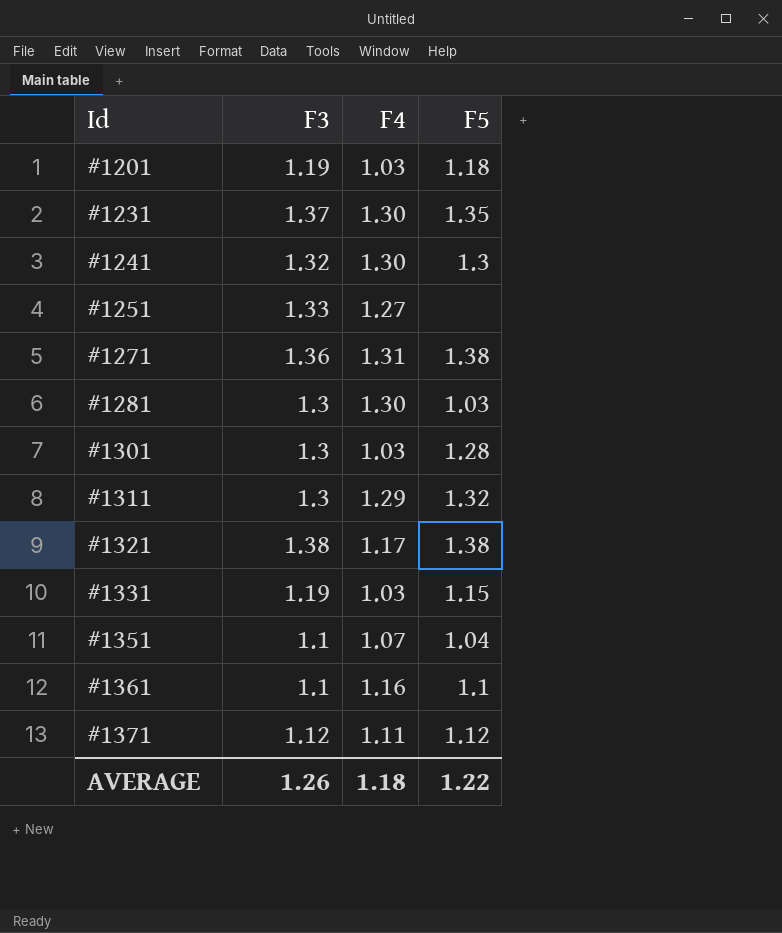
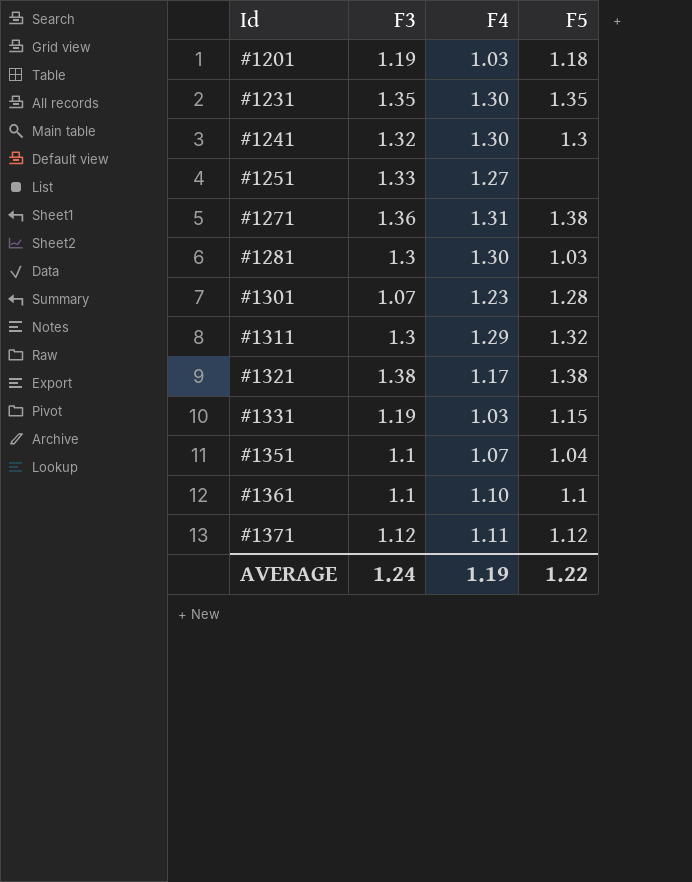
#1231 | F3: 1.37 -> 1.35
#1301 | F3: 1.3 -> 1.07
#1301 | F4: 1.03 -> 1.23
#1361 | F4: 1.16 -> 1.10
AVERAGE | F3: 1.26 -> 1.24
AVERAGE | F4: 1.18 -> 1.19

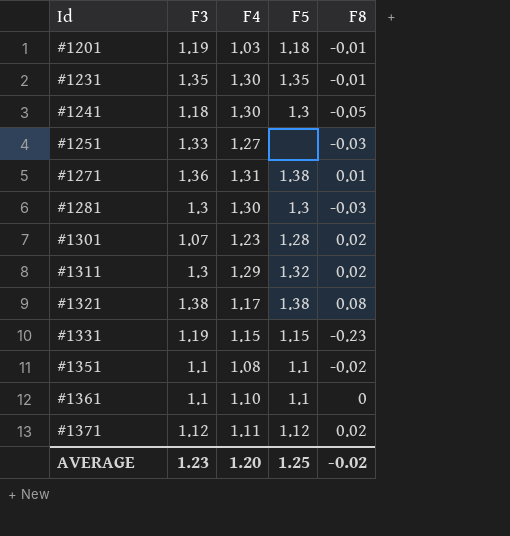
column F8 | position: none -> 5
#1241 | F3: 1.32 -> 1.18
#1281 | F5: 1.03 -> 1.3
#1331 | F4: 1.03 -> 1.15
#1351 | F4: 1.07 -> 1.08
#1351 | F5: 1.04 -> 1.1
AVERAGE | F3: 1.24 -> 1.23
AVERAGE | F4: 1.19 -> 1.20
AVERAGE | F5: 1.22 -> 1.25

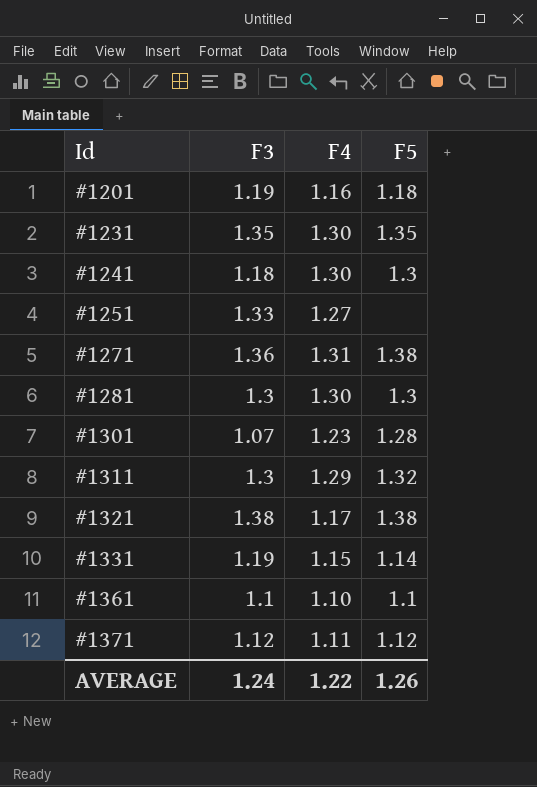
column F8 | position: 5 -> none
row #1351: 1.1 | 1.08 | 1.1 | -0.02 -> none
#1201 | F4: 1.03 -> 1.16
#1331 | F5: 1.15 -> 1.14
AVERAGE | F3: 1.23 -> 1.24
AVERAGE | F4: 1.20 -> 1.22
AVERAGE | F5: 1.25 -> 1.26

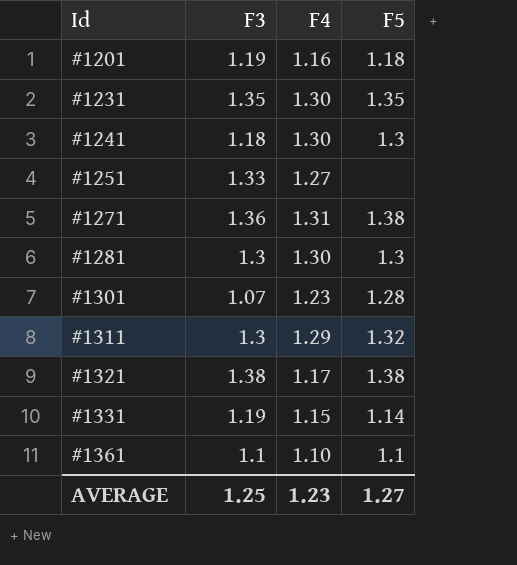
row #1371: 1.12 | 1.11 | 1.12 -> none
AVERAGE | F3: 1.24 -> 1.25
AVERAGE | F4: 1.22 -> 1.23
AVERAGE | F5: 1.26 -> 1.27

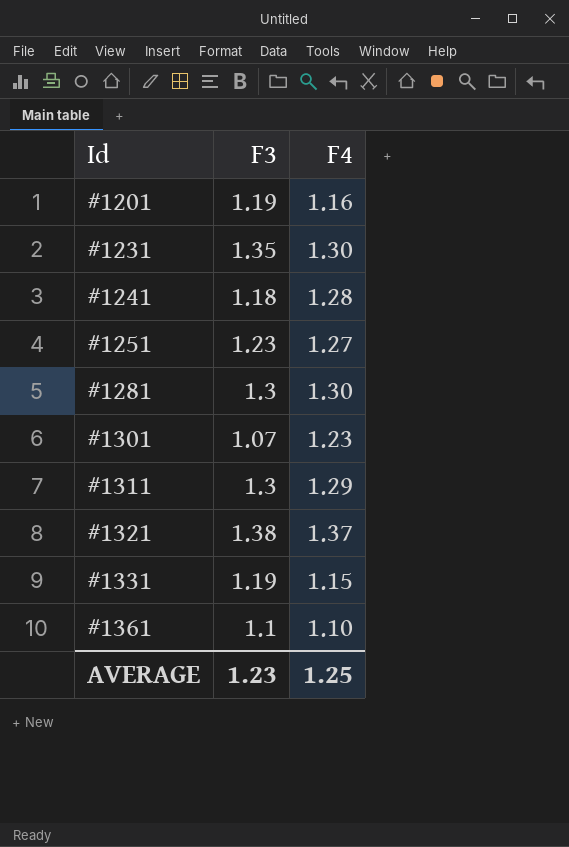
column F5 | position: 4 -> none
row #1271: 1.36 | 1.31 | 1.38 -> none
#1241 | F4: 1.30 -> 1.28
#1251 | F3: 1.33 -> 1.23
#1321 | F4: 1.17 -> 1.37
AVERAGE | F3: 1.25 -> 1.23
AVERAGE | F4: 1.23 -> 1.25

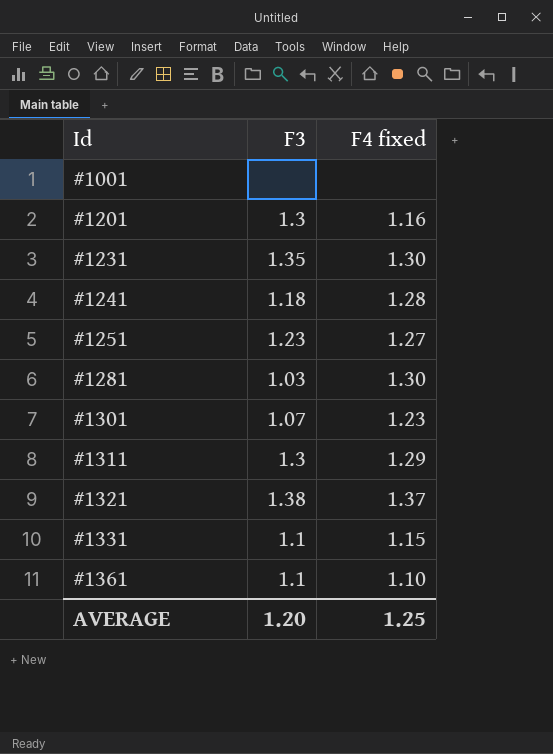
column name: F4 -> F4 fixed
row #1001: none -> none | none
#1201 | F3: 1.19 -> 1.3
#1281 | F3: 1.3 -> 1.03
#1331 | F3: 1.19 -> 1.1
AVERAGE | F3: 1.23 -> 1.20

